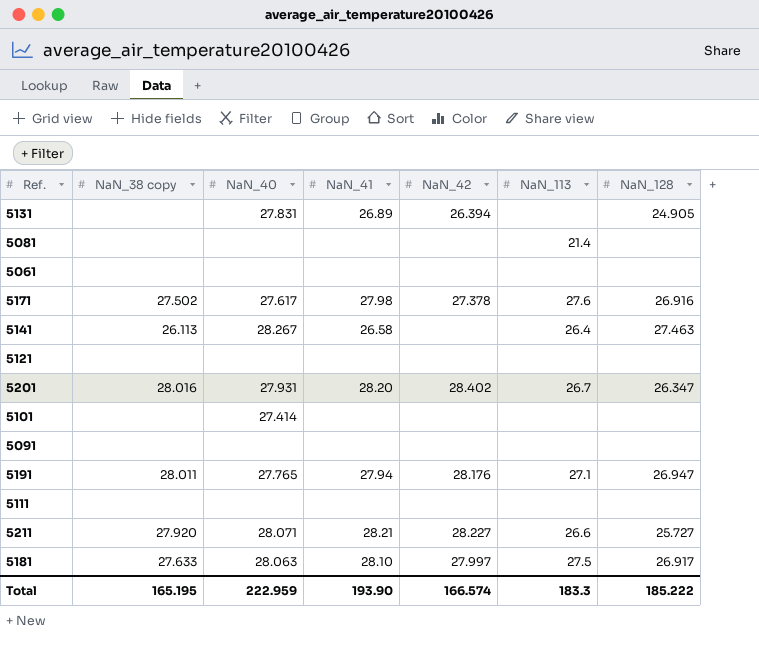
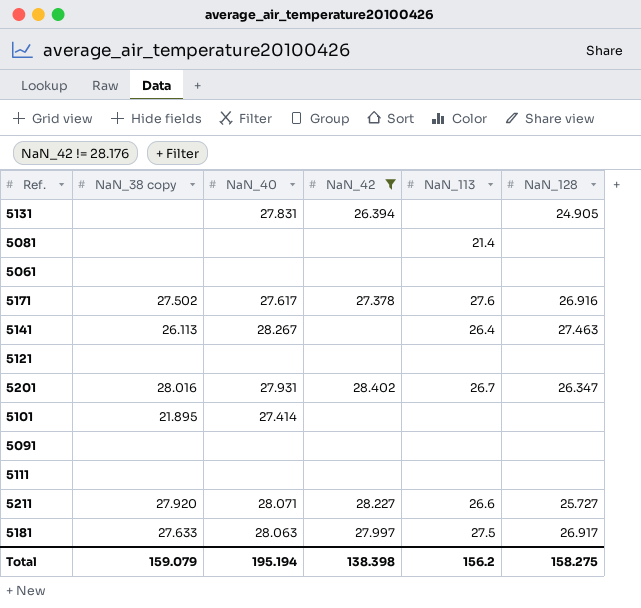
filter: none -> NaN_42 != 28.176
column NaN_41 | position: 4 -> none
5101 | NaN_38 copy: none -> 21.895
Total | NaN_38 copy: 165.195 -> 159.079
Total | NaN_40: 222.959 -> 195.194
Total | NaN_42: 166.574 -> 138.398
Total | NaN_113: 183.3 -> 156.2
Total | NaN_128: 185.222 -> 158.275

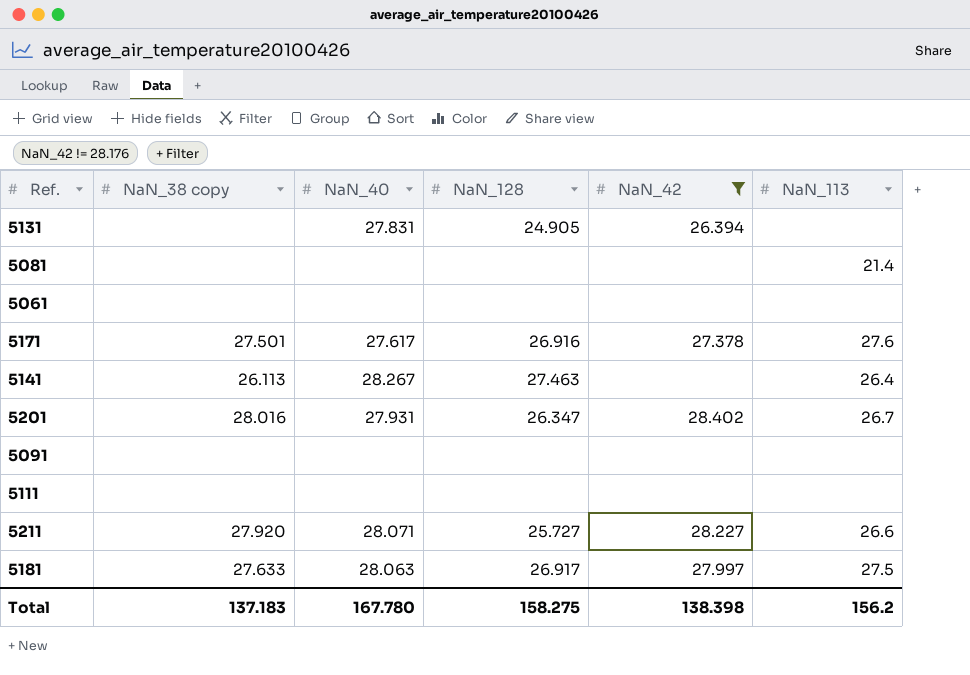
column NaN_128 | position: 6 -> 4
row 5121: none | none | none | none | none -> none
row 5101: 21.895 | 27.414 | none | none | none -> none
5171 | NaN_38 copy: 27.502 -> 27.501
Total | NaN_38 copy: 159.079 -> 137.183
Total | NaN_40: 195.194 -> 167.780

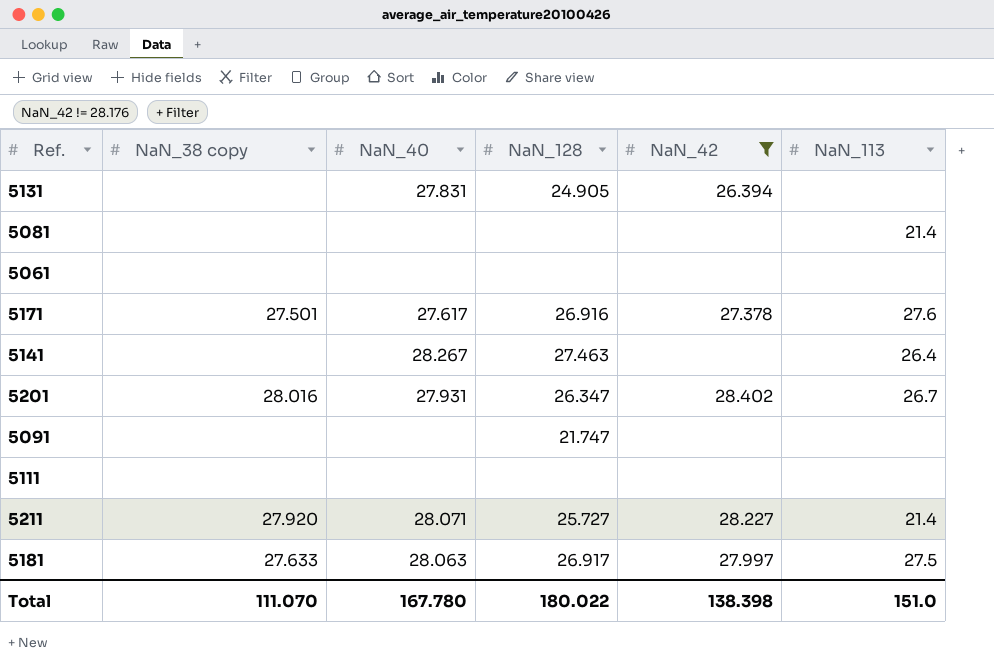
5141 | NaN_38 copy: 26.113 -> none
5091 | NaN_128: none -> 21.747
5211 | NaN_113: 26.6 -> 21.4
Total | NaN_38 copy: 137.183 -> 111.070
Total | NaN_128: 158.275 -> 180.022
Total | NaN_113: 156.2 -> 151.0

